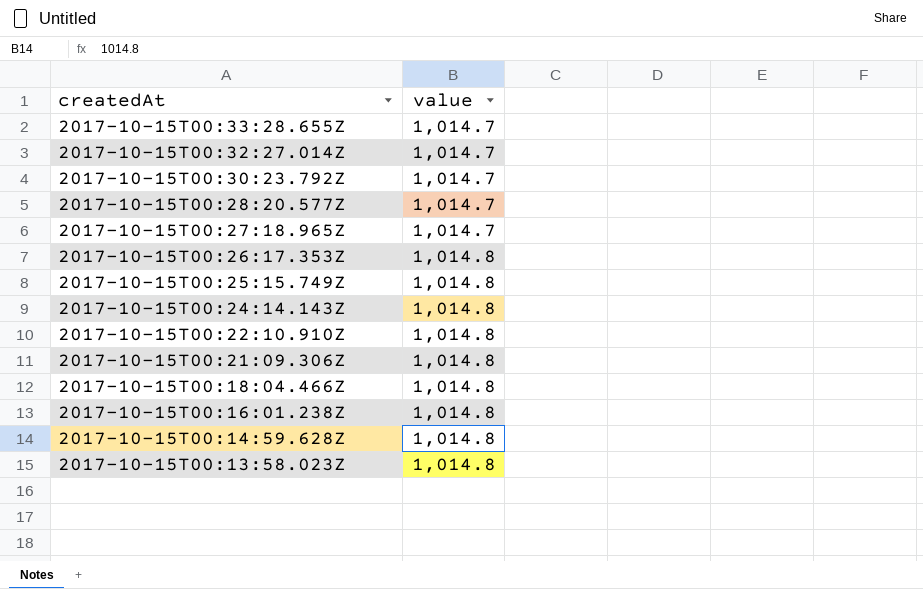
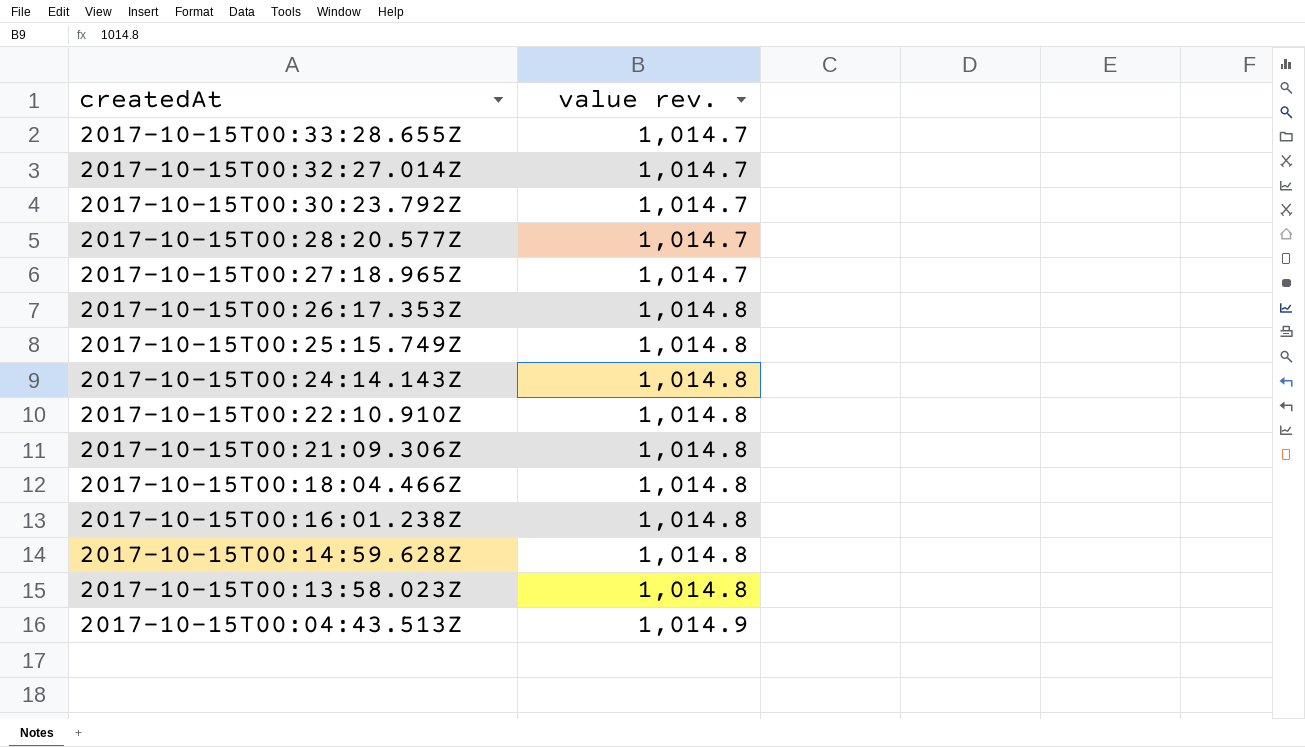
column name: value -> value rev.
row 2017-10-15T00:04:43.513Z: none -> 1,014.9

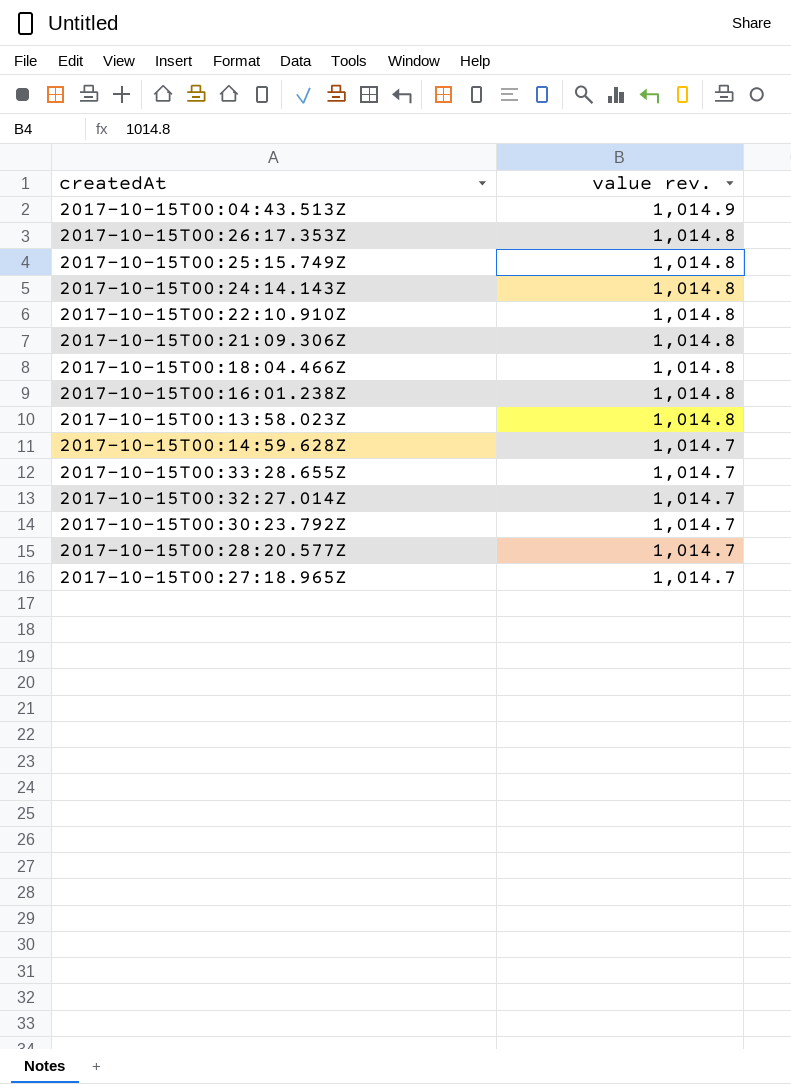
row order: createdAt descending -> value rev. descending
2017-10-15T00:14:59.628Z | value rev.: 1,014.8 -> 1,014.7

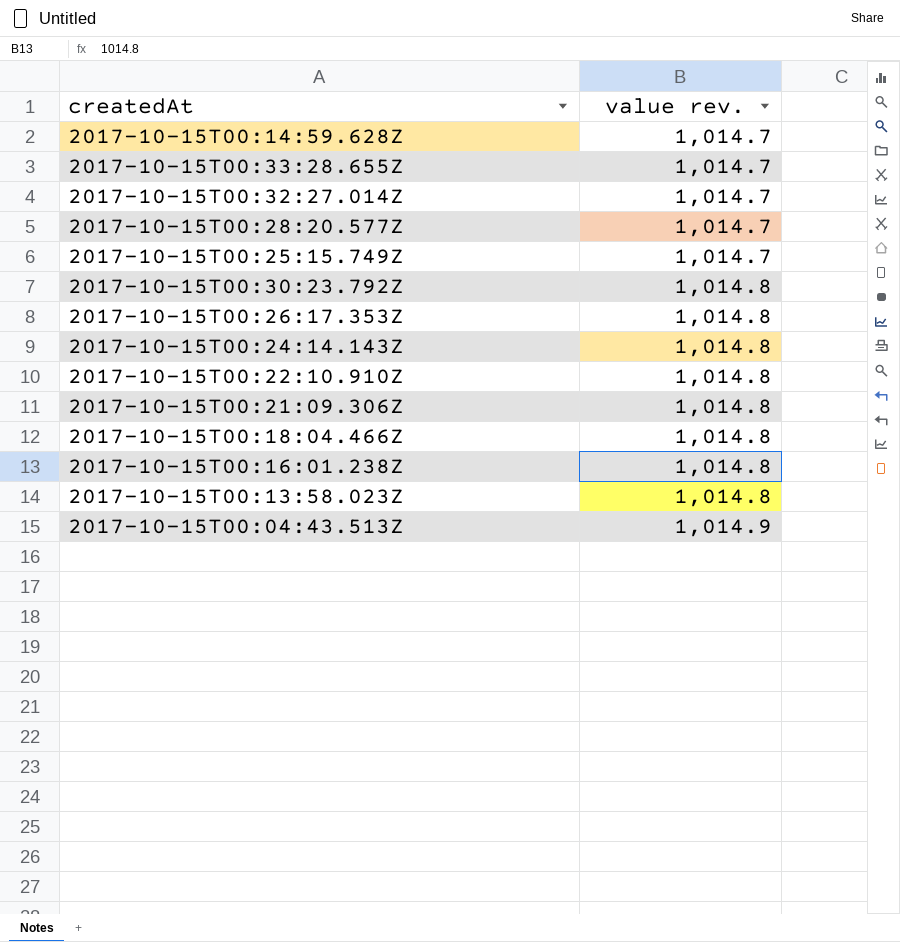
row order: value rev. descending -> value rev. ascending
row 2017-10-15T00:27:18.965Z: 1,014.7 -> none
2017-10-15T00:25:15.749Z | value rev.: 1,014.8 -> 1,014.7
2017-10-15T00:30:23.792Z | value rev.: 1,014.7 -> 1,014.8

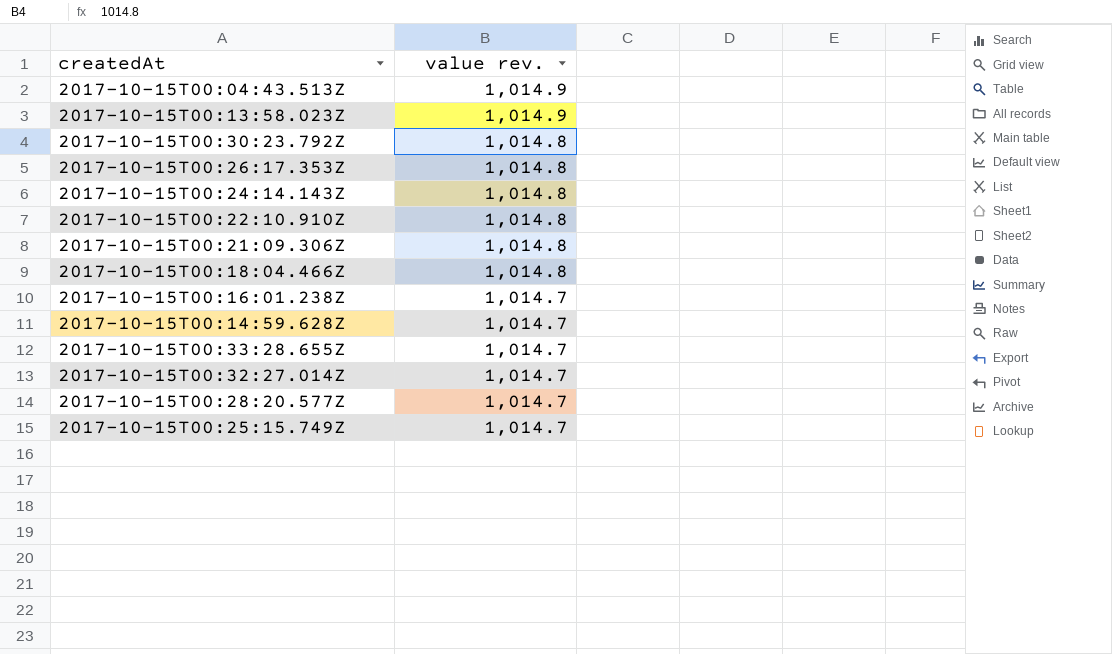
row order: value rev. ascending -> value rev. descending
2017-10-15T00:13:58.023Z | value rev.: 1,014.8 -> 1,014.9
2017-10-15T00:16:01.238Z | value rev.: 1,014.8 -> 1,014.7

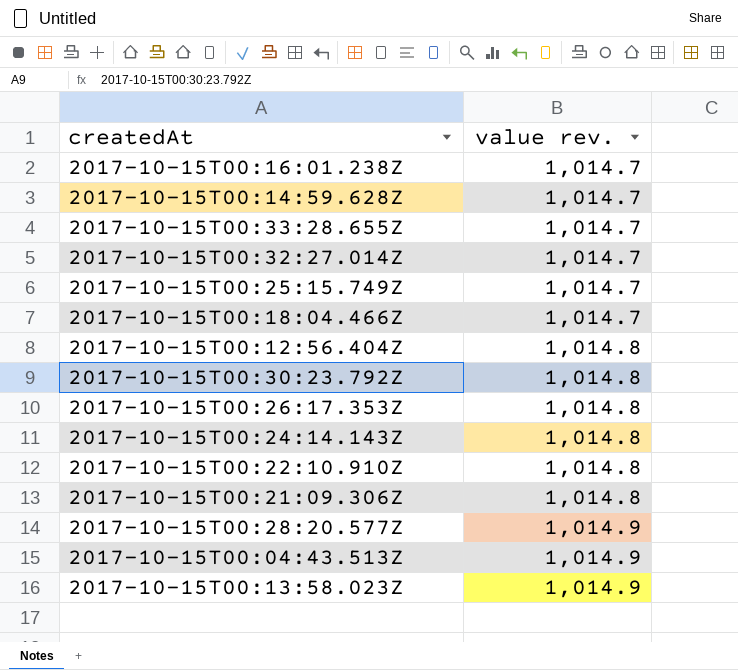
row order: value rev. descending -> value rev. ascending
2017-10-15T00:18:04.466Z | value rev.: 1,014.8 -> 1,014.7
row 2017-10-15T00:12:56.404Z: none -> 1,014.8
2017-10-15T00:28:20.577Z | value rev.: 1,014.7 -> 1,014.9

